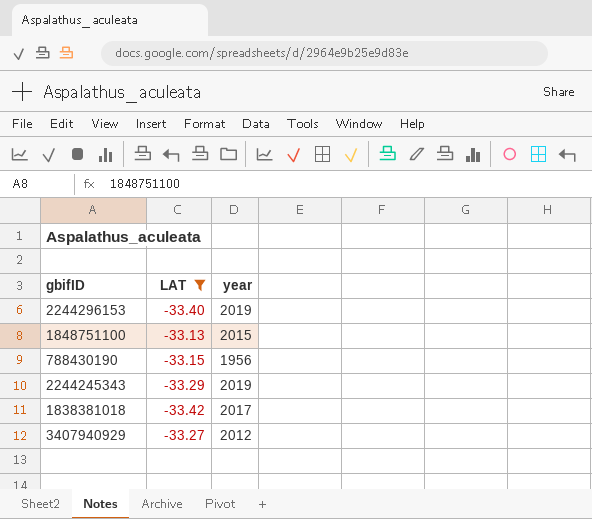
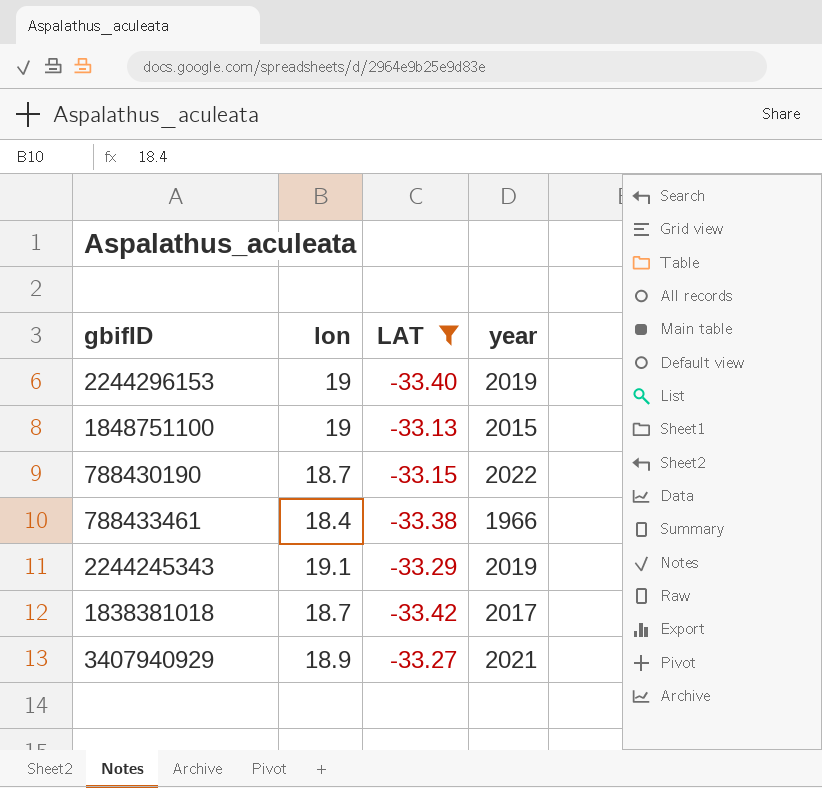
column lon | position: none -> 2
788430190 | year: 1956 -> 2022
row 788433461: none -> 18.4 | -33.38 | 1966
3407940929 | year: 2012 -> 2021

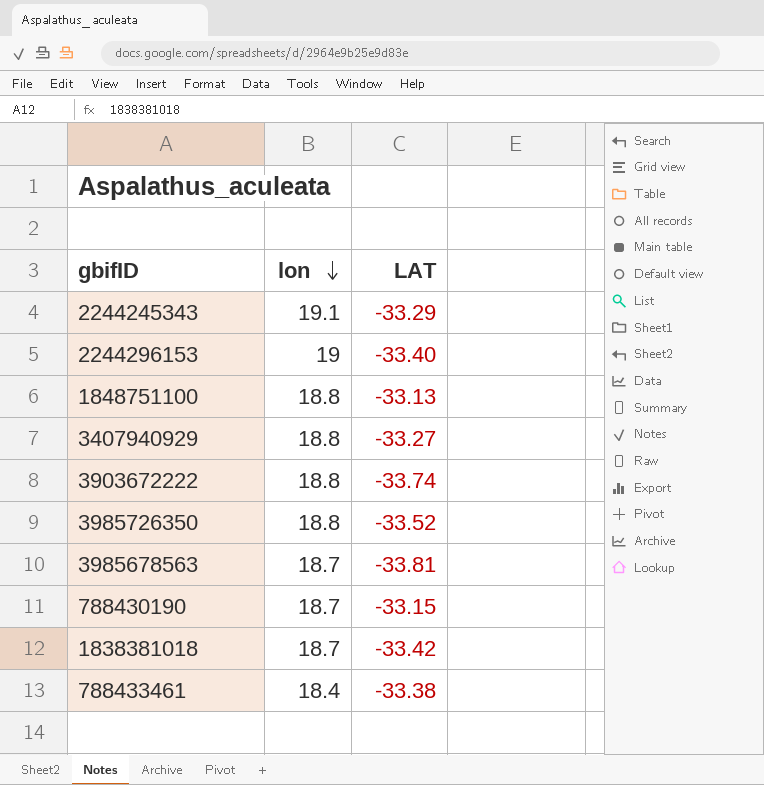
filter: LAT >= -33.42 -> none
row order: none -> lon descending
column year | position: 4 -> none
1848751100 | lon: 19 -> 18.8
3407940929 | lon: 18.9 -> 18.8

